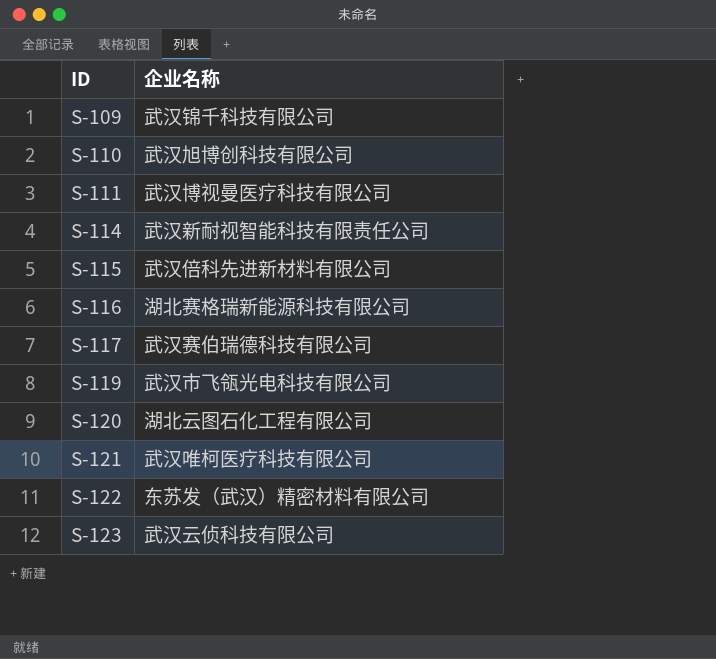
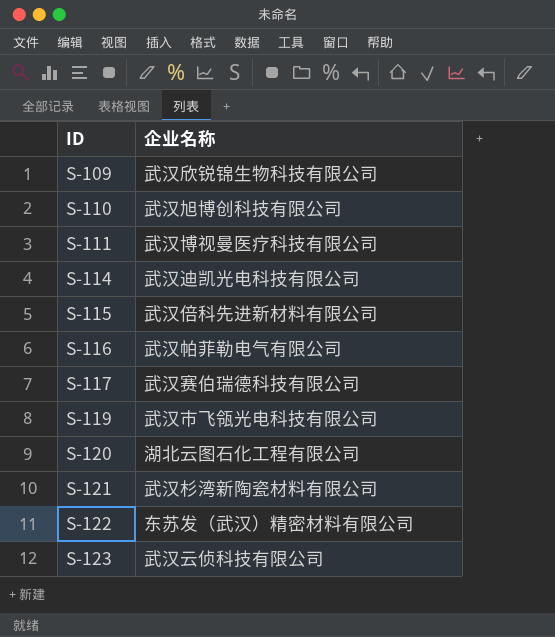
S-109 | 企业名称: 武汉锦千科技有限公司 -> 武汉欣锐锦生物科技有限公司
S-114 | 企业名称: 武汉新耐视智能科技有限责任公司 -> 武汉迪凯光电科技有限公司
S-116 | 企业名称: 湖北赛格瑞新能源科技有限公司 -> 武汉帕菲勒电气有限公司
S-121 | 企业名称: 武汉唯柯医疗科技有限公司 -> 武汉杉湾新陶瓷材料有限公司

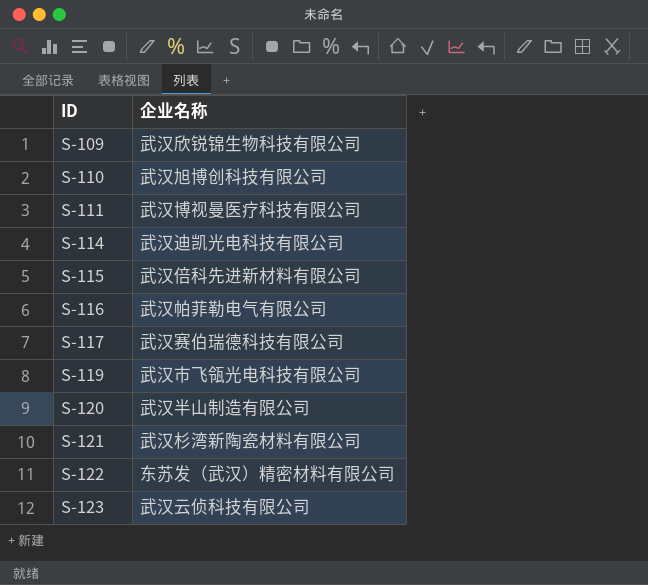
S-120 | 企业名称: 湖北云图石化工程有限公司 -> 武汉半山制造有限公司

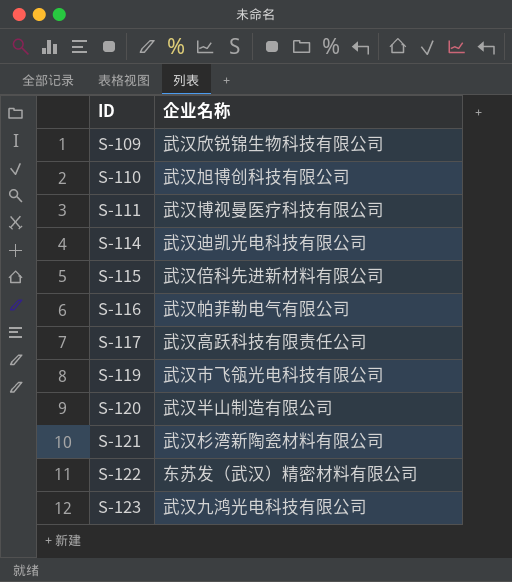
S-117 | 企业名称: 武汉赛伯瑞德科技有限公司 -> 武汉高跃科技有限责任公司
S-123 | 企业名称: 武汉云侦科技有限公司 -> 武汉九鸿光电科技有限公司

